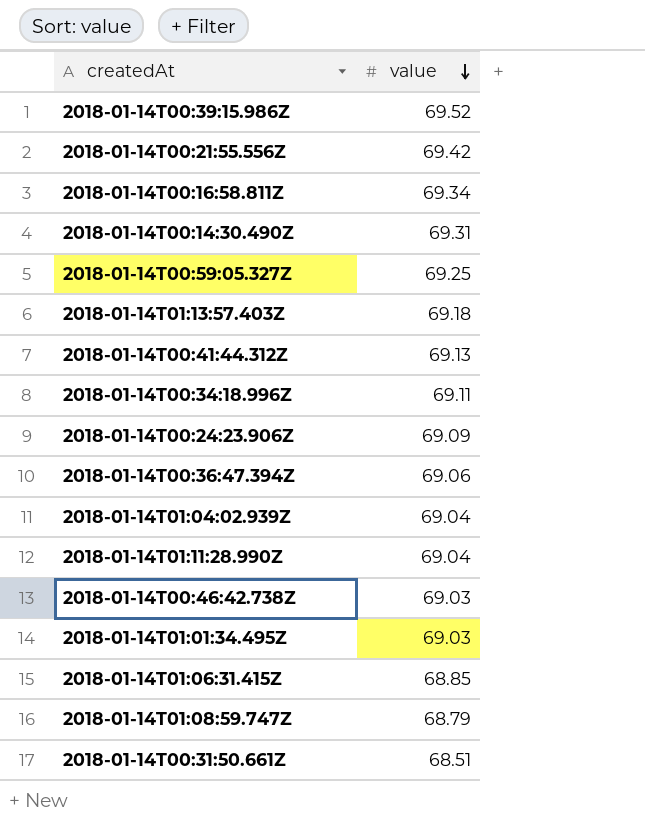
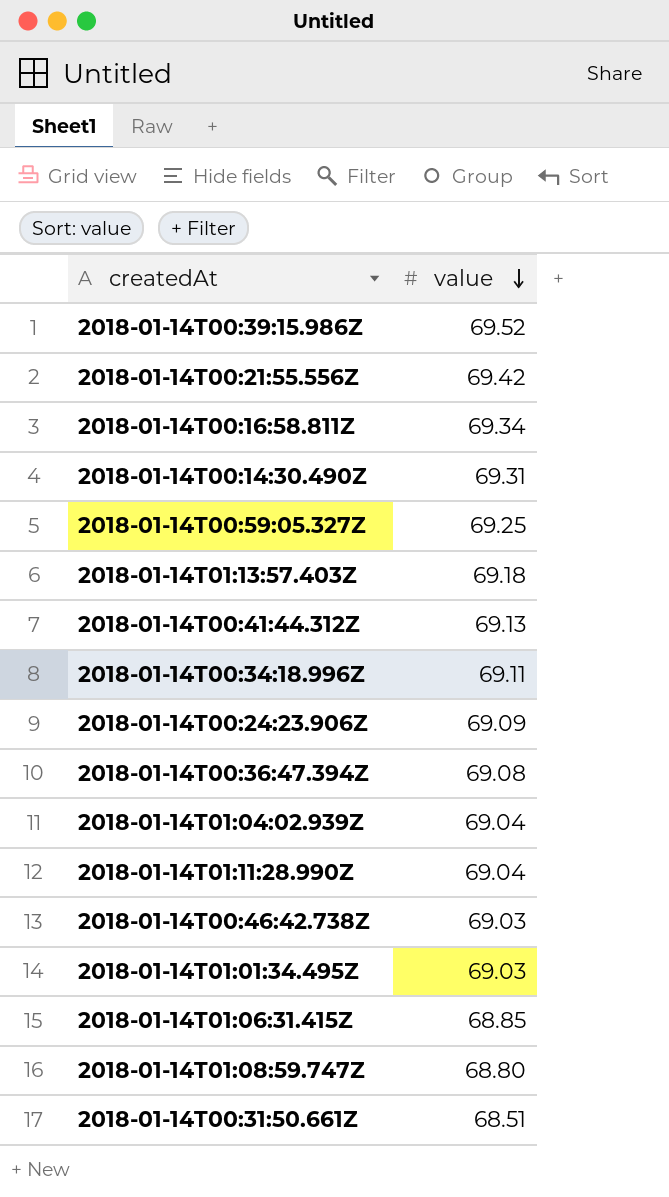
2018-01-14T00:36:47.394Z | value: 69.06 -> 69.08
2018-01-14T01:08:59.747Z | value: 68.79 -> 68.80

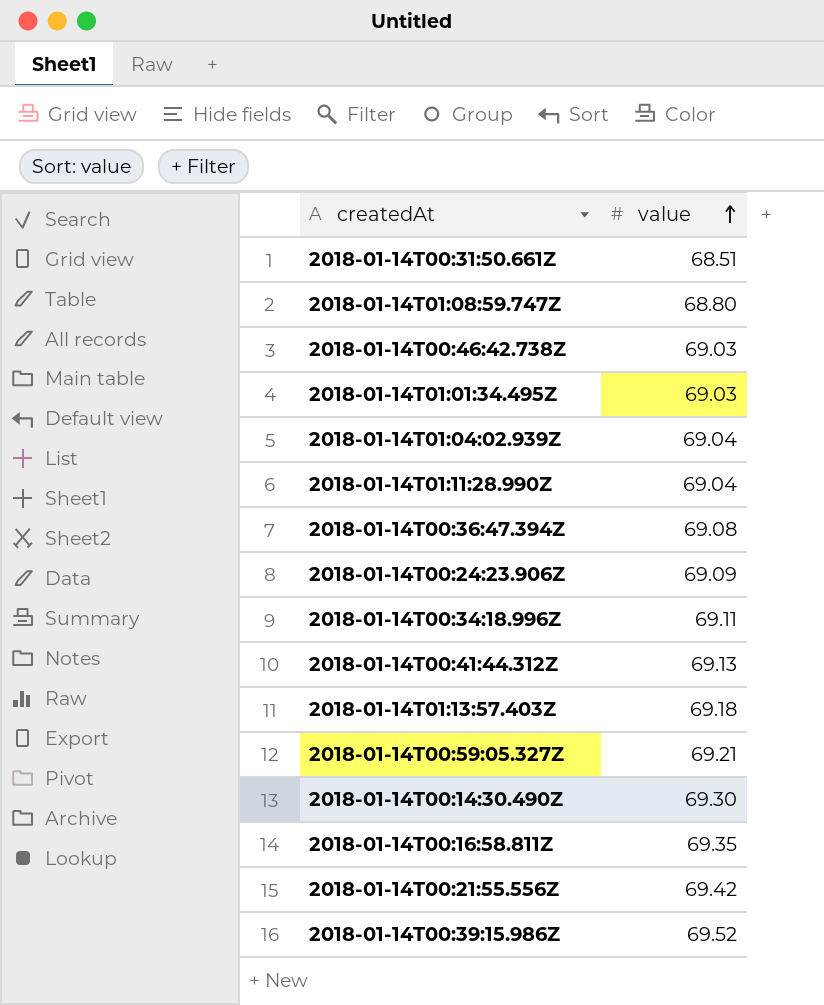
row order: value descending -> value ascending
row 2018-01-14T01:06:31.415Z: 68.85 -> none
2018-01-14T00:59:05.327Z | value: 69.25 -> 69.21
2018-01-14T00:14:30.490Z | value: 69.31 -> 69.30
2018-01-14T00:16:58.811Z | value: 69.34 -> 69.35

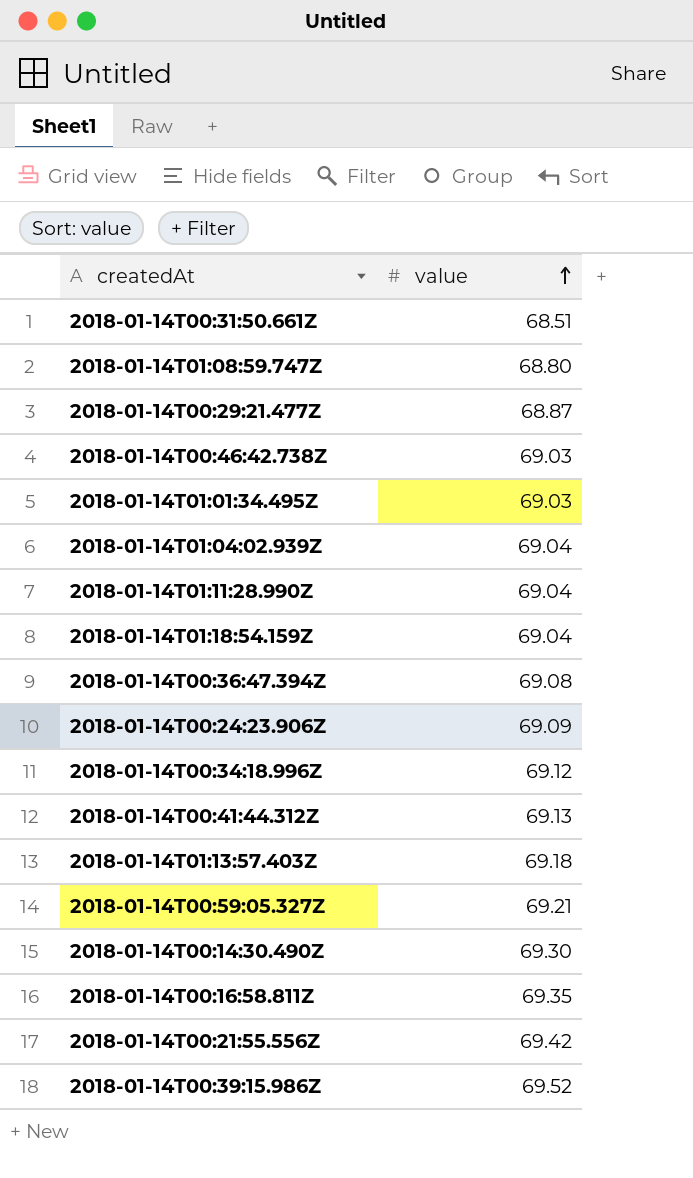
row 2018-01-14T00:29:21.477Z: none -> 68.87
row 2018-01-14T01:18:54.159Z: none -> 69.04
2018-01-14T00:34:18.996Z | value: 69.11 -> 69.12

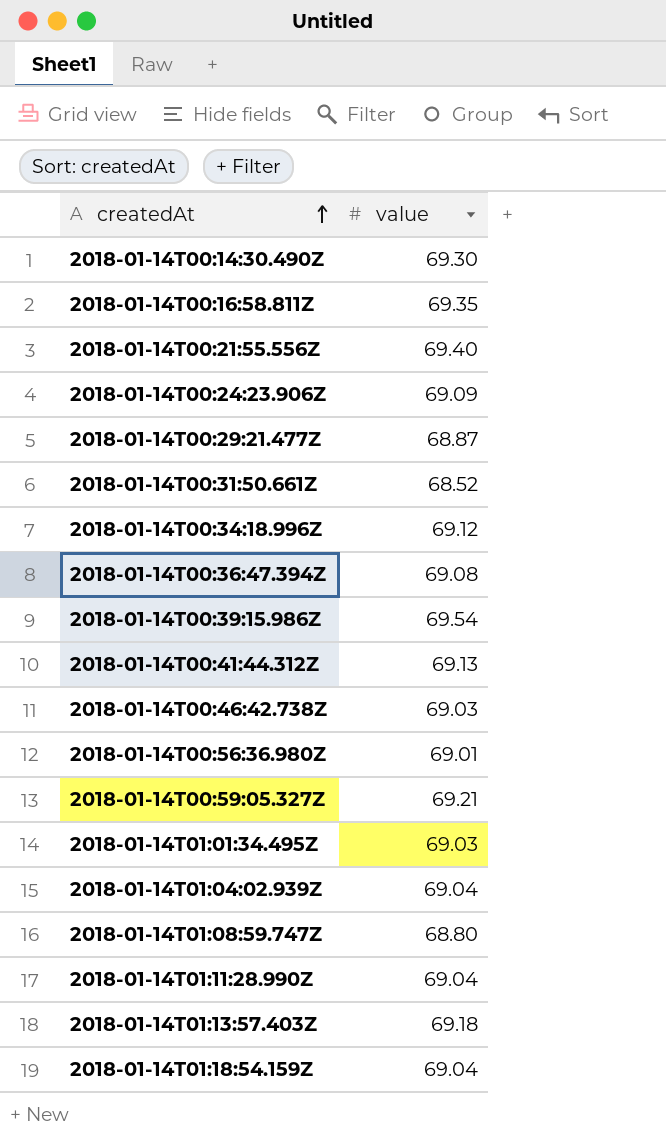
row order: value ascending -> createdAt ascending
2018-01-14T00:21:55.556Z | value: 69.42 -> 69.40
2018-01-14T00:31:50.661Z | value: 68.51 -> 68.52
2018-01-14T00:39:15.986Z | value: 69.52 -> 69.54
row 2018-01-14T00:56:36.980Z: none -> 69.01

